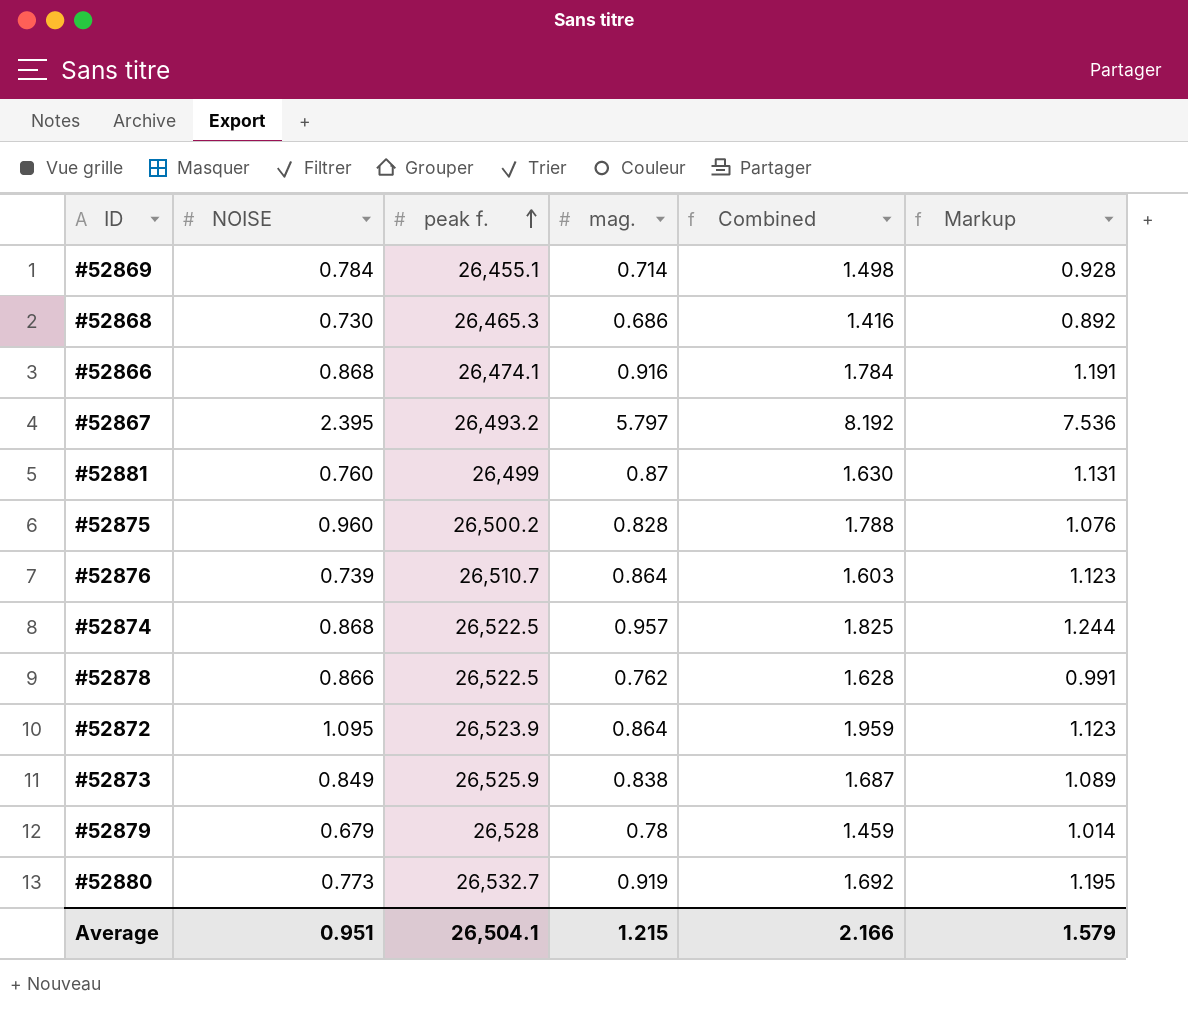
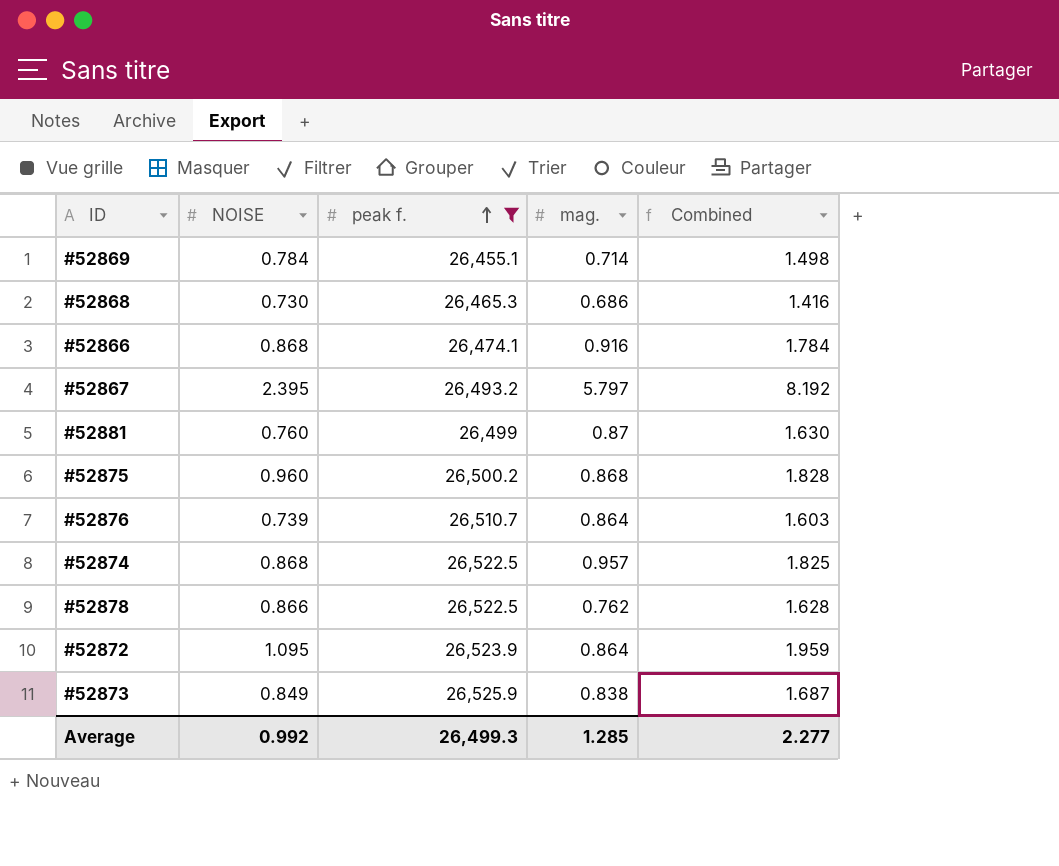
filter: none -> peak f. <= 26,525.9
column Markup | formula: [mag.] * 1.3 -> none
#52875 | mag.: 0.828 -> 0.868
#52875 | Combined: 1.788 -> 1.828
Average | NOISE: 0.951 -> 0.992
Average | peak f.: 26,504.1 -> 26,499.3
Average | mag.: 1.215 -> 1.285
Average | Combined: 2.166 -> 2.277

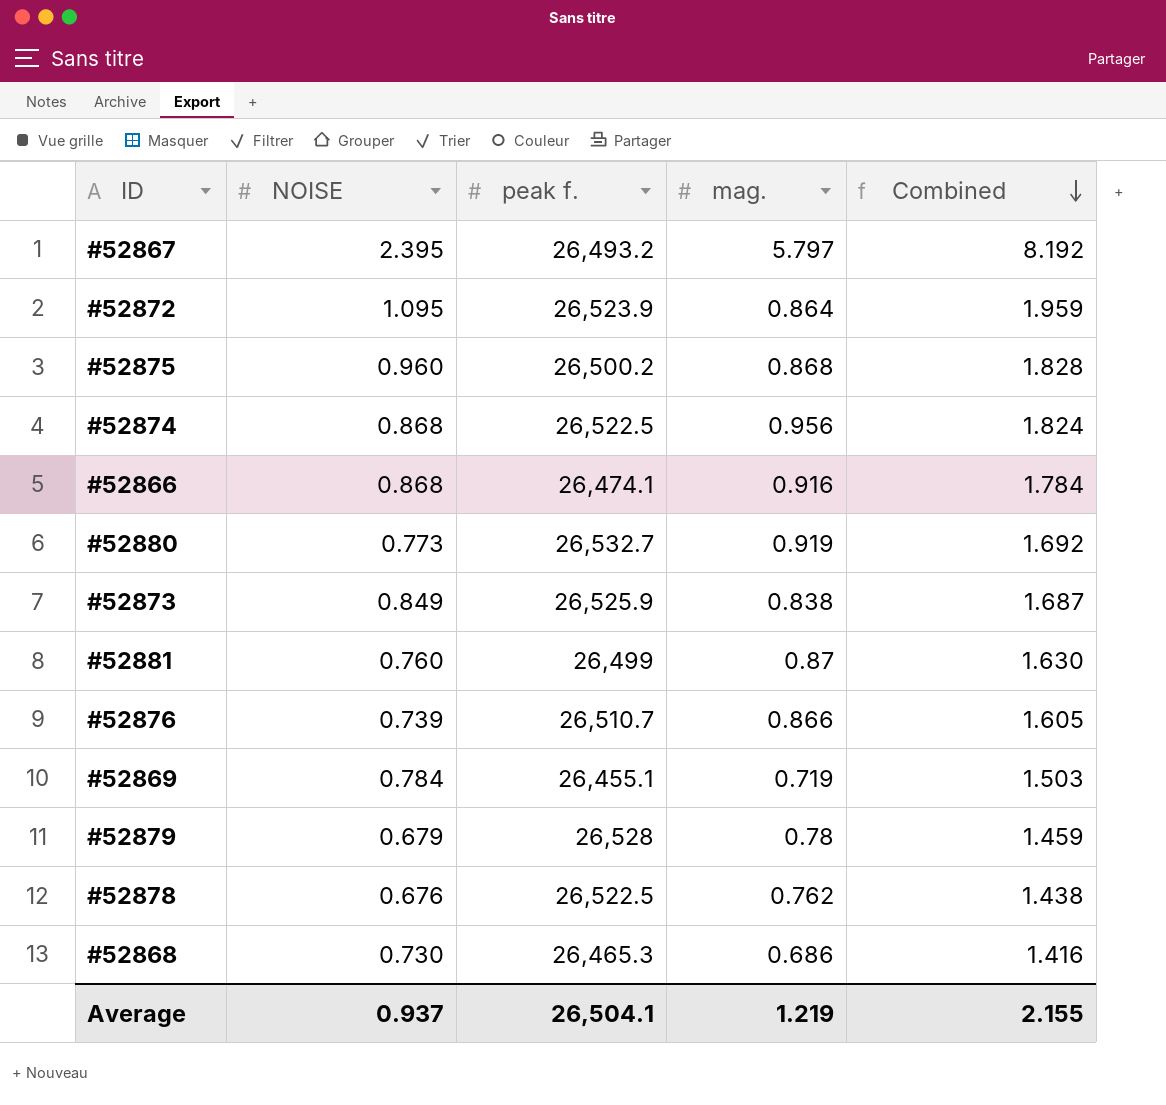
filter: peak f. <= 26,525.9 -> none
row order: peak f. ascending -> Combined descending
#52874 | mag.: 0.957 -> 0.956
#52874 | Combined: 1.825 -> 1.824
#52876 | mag.: 0.864 -> 0.866
#52876 | Combined: 1.603 -> 1.605
#52869 | mag.: 0.714 -> 0.719
#52869 | Combined: 1.498 -> 1.503
#52878 | NOISE: 0.866 -> 0.676
#52878 | Combined: 1.628 -> 1.438
Average | NOISE: 0.992 -> 0.937
Average | peak f.: 26,499.3 -> 26,504.1
Average | mag.: 1.285 -> 1.219
Average | Combined: 2.277 -> 2.155

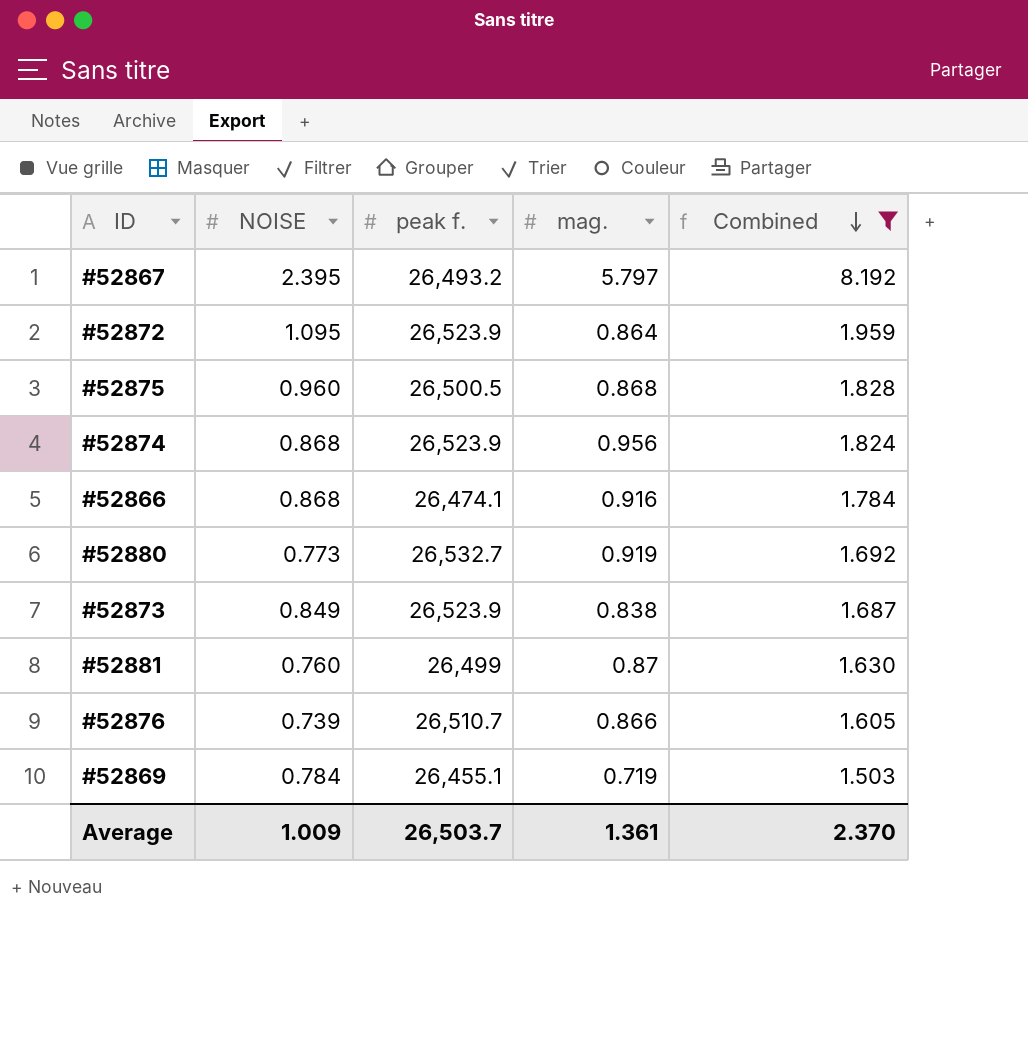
filter: none -> Combined >= 1.503
#52875 | peak f.: 26,500.2 -> 26,500.5
#52874 | peak f.: 26,522.5 -> 26,523.9
#52873 | peak f.: 26,525.9 -> 26,523.9
Average | NOISE: 0.937 -> 1.009
Average | peak f.: 26,504.1 -> 26,503.7
Average | mag.: 1.219 -> 1.361
Average | Combined: 2.155 -> 2.370

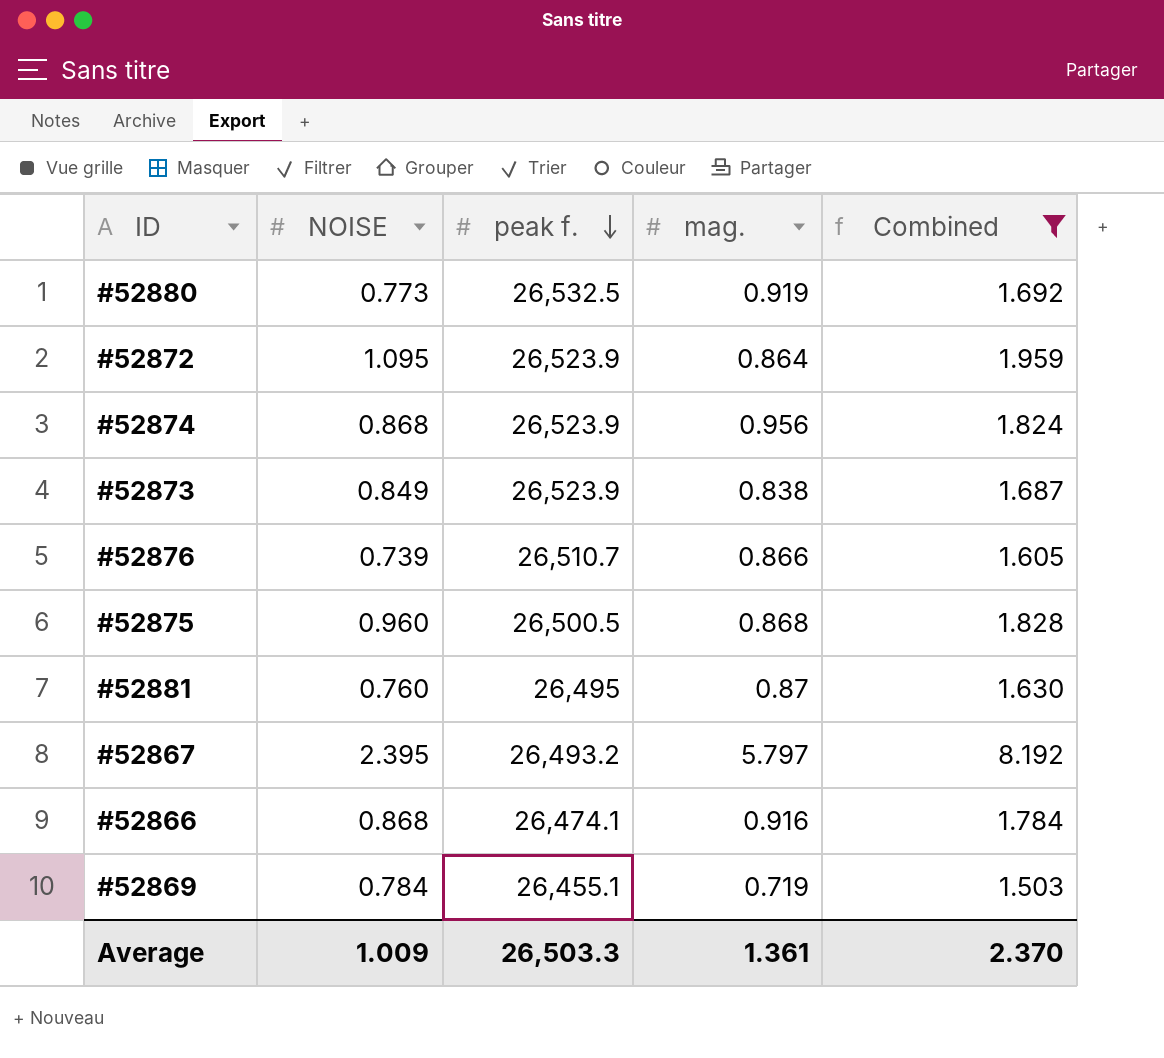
row order: Combined descending -> peak f. descending
#52880 | peak f.: 26,532.7 -> 26,532.5
#52881 | peak f.: 26,499 -> 26,495
Average | peak f.: 26,503.7 -> 26,503.3

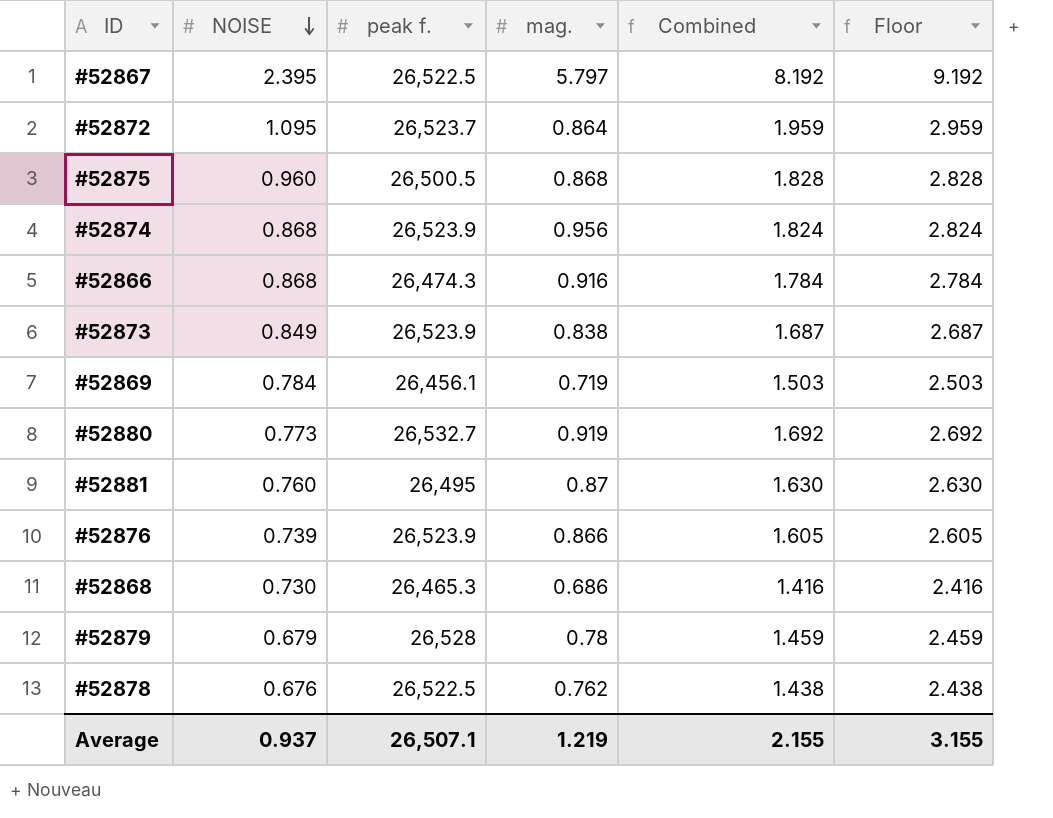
filter: Combined >= 1.503 -> none
row order: peak f. descending -> NOISE descending
column Floor | formula: none -> [Combined] + 1
#52867 | peak f.: 26,493.2 -> 26,522.5
#52872 | peak f.: 26,523.9 -> 26,523.7
#52866 | peak f.: 26,474.1 -> 26,474.3
#52869 | peak f.: 26,455.1 -> 26,456.1
#52880 | peak f.: 26,532.5 -> 26,532.7
#52876 | peak f.: 26,510.7 -> 26,523.9
Average | NOISE: 1.009 -> 0.937
Average | peak f.: 26,503.3 -> 26,507.1
Average | mag.: 1.361 -> 1.219
Average | Combined: 2.370 -> 2.155

